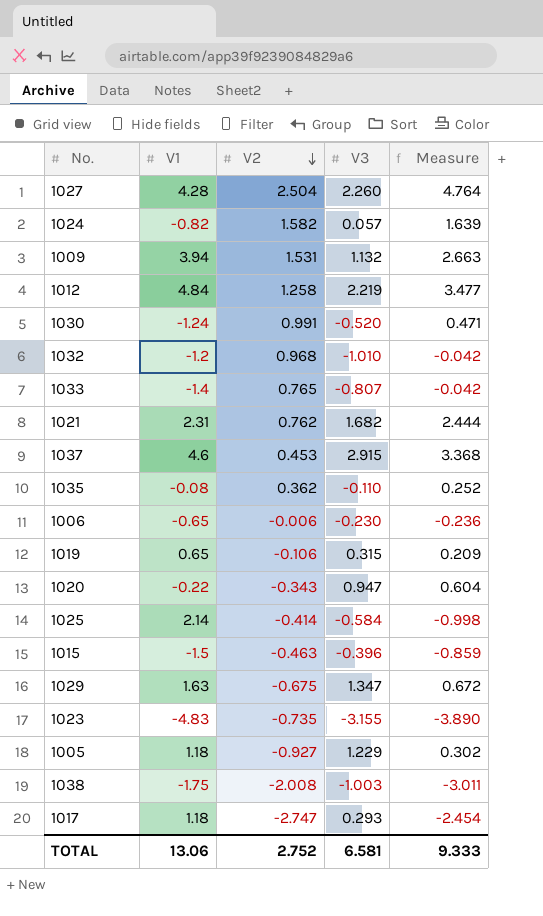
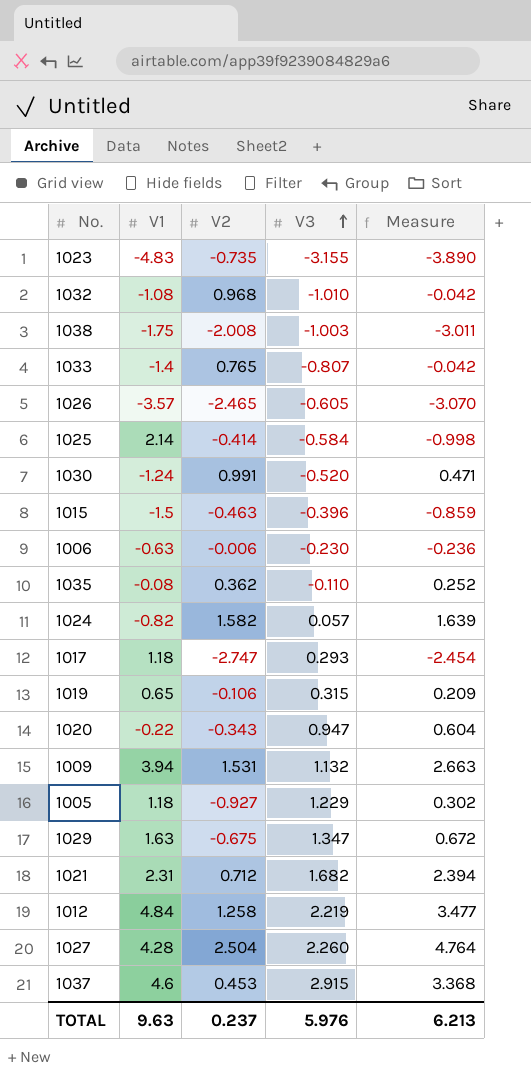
row order: V2 descending -> V3 ascending
1032 | V1: -1.2 -> -1.08
row 1026: none -> -3.57 | -2.465 | -0.605 | -3.070
1006 | V1: -0.65 -> -0.63
1021 | V2: 0.762 -> 0.712
1021 | Measure: 2.444 -> 2.394
TOTAL | V1: 13.06 -> 9.63
TOTAL | V2: 2.752 -> 0.237
TOTAL | V3: 6.581 -> 5.976
TOTAL | Measure: 9.333 -> 6.213

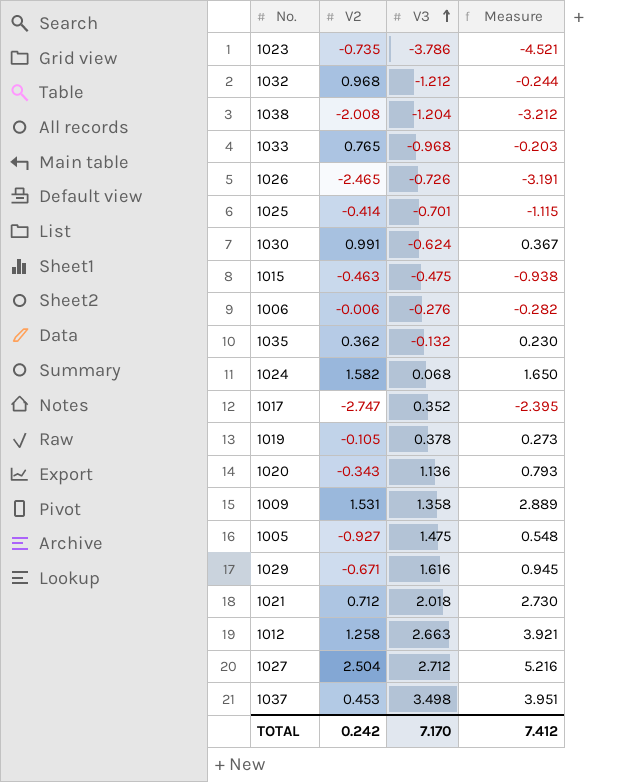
column V1 | position: 2 -> none
1023 | V3: -3.155 -> -3.786
1023 | Measure: -3.890 -> -4.521
1032 | V3: -1.010 -> -1.212
1032 | Measure: -0.042 -> -0.244
1038 | V3: -1.003 -> -1.204
1038 | Measure: -3.011 -> -3.212
1033 | V3: -0.807 -> -0.968
1033 | Measure: -0.042 -> -0.203
1026 | V3: -0.605 -> -0.726
1026 | Measure: -3.070 -> -3.191
1025 | V3: -0.584 -> -0.701
1025 | Measure: -0.998 -> -1.115
1030 | V3: -0.520 -> -0.624
1030 | Measure: 0.471 -> 0.367
1015 | V3: -0.396 -> -0.475
1015 | Measure: -0.859 -> -0.938
1006 | V3: -0.230 -> -0.276
1006 | Measure: -0.236 -> -0.282
1035 | V3: -0.110 -> -0.132
1035 | Measure: 0.252 -> 0.230
1024 | V3: 0.057 -> 0.068
1024 | Measure: 1.639 -> 1.650
1017 | V3: 0.293 -> 0.352
1017 | Measure: -2.454 -> -2.395
1019 | V2: -0.106 -> -0.105
1019 | V3: 0.315 -> 0.378
1019 | Measure: 0.209 -> 0.273
1020 | V3: 0.947 -> 1.136
1020 | Measure: 0.604 -> 0.793
1009 | V3: 1.132 -> 1.358
1009 | Measure: 2.663 -> 2.889
1005 | V3: 1.229 -> 1.475
1005 | Measure: 0.302 -> 0.548
1029 | V2: -0.675 -> -0.671
1029 | V3: 1.347 -> 1.616
1029 | Measure: 0.672 -> 0.945
1021 | V3: 1.682 -> 2.018
1021 | Measure: 2.394 -> 2.730
1012 | V3: 2.219 -> 2.663
1012 | Measure: 3.477 -> 3.921
1027 | V3: 2.260 -> 2.712
1027 | Measure: 4.764 -> 5.216
1037 | V3: 2.915 -> 3.498
1037 | Measure: 3.368 -> 3.951
TOTAL | V2: 0.237 -> 0.242
TOTAL | V3: 5.976 -> 7.170
TOTAL | Measure: 6.213 -> 7.412

